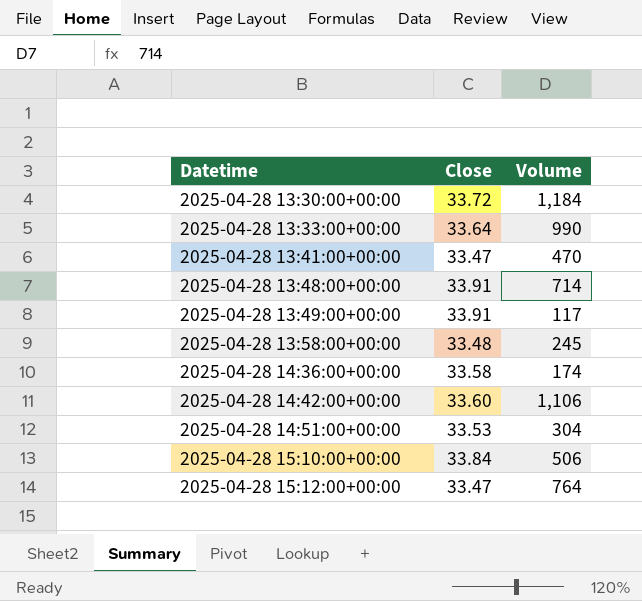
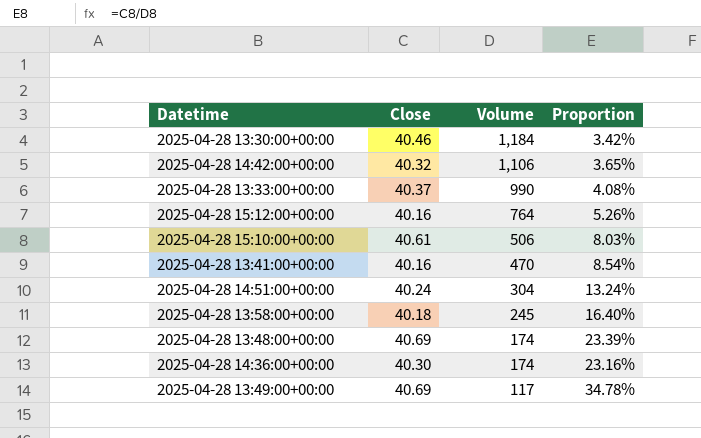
row order: Datetime ascending -> Volume descending
column Proportion | formula: none -> [Close] / [Volume]
2025-04-28 13:30:00+00:00 | Close: 33.72 -> 40.46
2025-04-28 14:42:00+00:00 | Close: 33.60 -> 40.32
2025-04-28 13:33:00+00:00 | Close: 33.64 -> 40.37
2025-04-28 15:12:00+00:00 | Close: 33.47 -> 40.16
2025-04-28 15:10:00+00:00 | Close: 33.84 -> 40.61
2025-04-28 13:41:00+00:00 | Close: 33.47 -> 40.16
2025-04-28 14:51:00+00:00 | Close: 33.53 -> 40.24
2025-04-28 13:58:00+00:00 | Close: 33.48 -> 40.18
2025-04-28 13:48:00+00:00 | Close: 33.91 -> 40.69
2025-04-28 13:48:00+00:00 | Volume: 714 -> 174
2025-04-28 14:36:00+00:00 | Close: 33.58 -> 40.30
2025-04-28 13:49:00+00:00 | Close: 33.91 -> 40.69

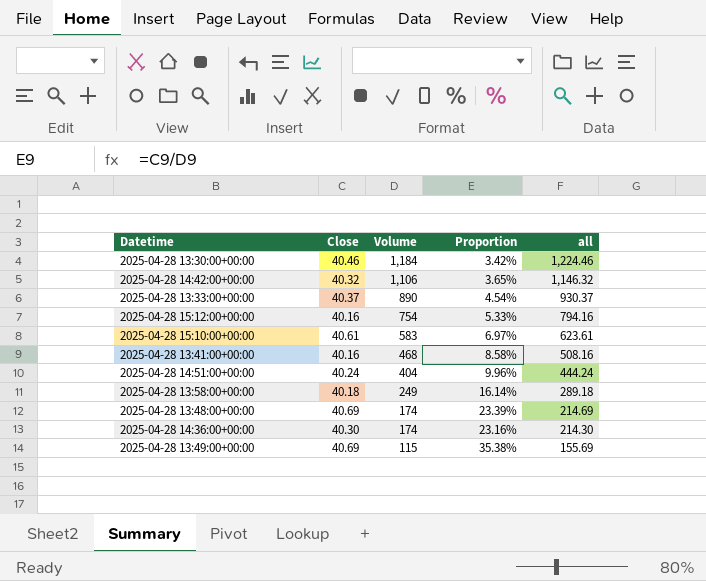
column all | formula: none -> [Close] + [Volume]
2025-04-28 13:33:00+00:00 | Volume: 990 -> 890
2025-04-28 13:33:00+00:00 | Proportion: 4.08% -> 4.54%
2025-04-28 15:12:00+00:00 | Volume: 764 -> 754
2025-04-28 15:12:00+00:00 | Proportion: 5.26% -> 5.33%
2025-04-28 15:10:00+00:00 | Volume: 506 -> 583
2025-04-28 15:10:00+00:00 | Proportion: 8.03% -> 6.97%
2025-04-28 13:41:00+00:00 | Volume: 470 -> 468
2025-04-28 13:41:00+00:00 | Proportion: 8.54% -> 8.58%
2025-04-28 14:51:00+00:00 | Volume: 304 -> 404
2025-04-28 14:51:00+00:00 | Proportion: 13.24% -> 9.96%
2025-04-28 13:58:00+00:00 | Volume: 245 -> 249
2025-04-28 13:58:00+00:00 | Proportion: 16.40% -> 16.14%
2025-04-28 13:49:00+00:00 | Volume: 117 -> 115
2025-04-28 13:49:00+00:00 | Proportion: 34.78% -> 35.38%

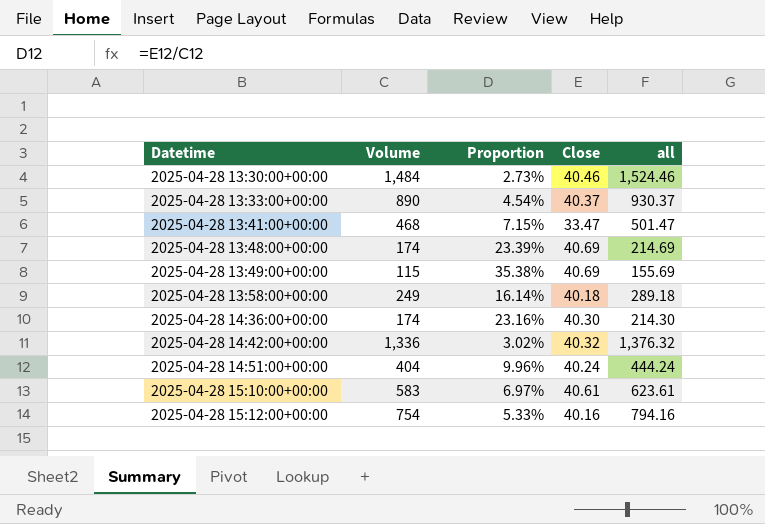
row order: Volume descending -> Datetime ascending
column Close | position: 2 -> 4
2025-04-28 13:30:00+00:00 | Volume: 1,184 -> 1,484
2025-04-28 13:30:00+00:00 | Proportion: 3.42% -> 2.73%
2025-04-28 13:30:00+00:00 | all: 1,224.46 -> 1,524.46
2025-04-28 13:41:00+00:00 | Proportion: 8.58% -> 7.15%
2025-04-28 13:41:00+00:00 | Close: 40.16 -> 33.47
2025-04-28 13:41:00+00:00 | all: 508.16 -> 501.47
2025-04-28 14:42:00+00:00 | Volume: 1,106 -> 1,336
2025-04-28 14:42:00+00:00 | Proportion: 3.65% -> 3.02%
2025-04-28 14:42:00+00:00 | all: 1,146.32 -> 1,376.32

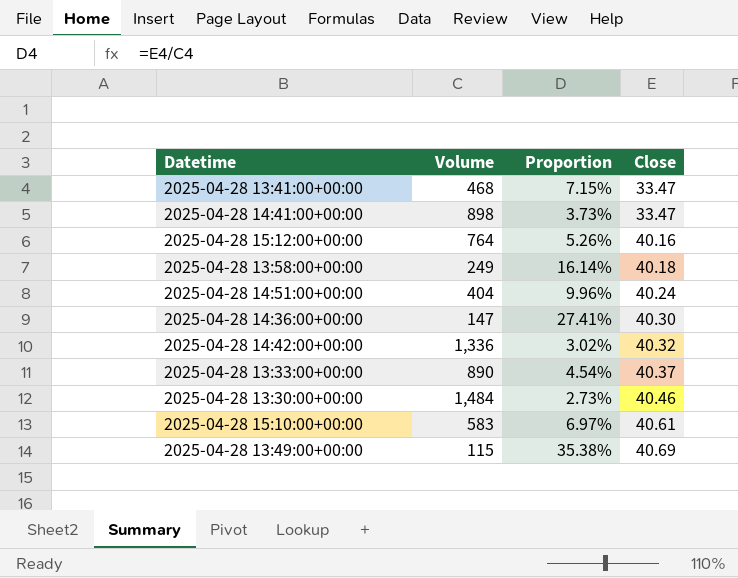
row order: Datetime ascending -> Close ascending
column all | formula: [Volume] + [Close] -> none
row 2025-04-28 13:48:00+00:00: 174 | 23.39% | 40.69 | 214.69 -> none
row 2025-04-28 14:41:00+00:00: none -> 898 | 3.73% | 33.47
2025-04-28 15:12:00+00:00 | Volume: 754 -> 764
2025-04-28 15:12:00+00:00 | Proportion: 5.33% -> 5.26%
2025-04-28 14:36:00+00:00 | Volume: 174 -> 147
2025-04-28 14:36:00+00:00 | Proportion: 23.16% -> 27.41%

